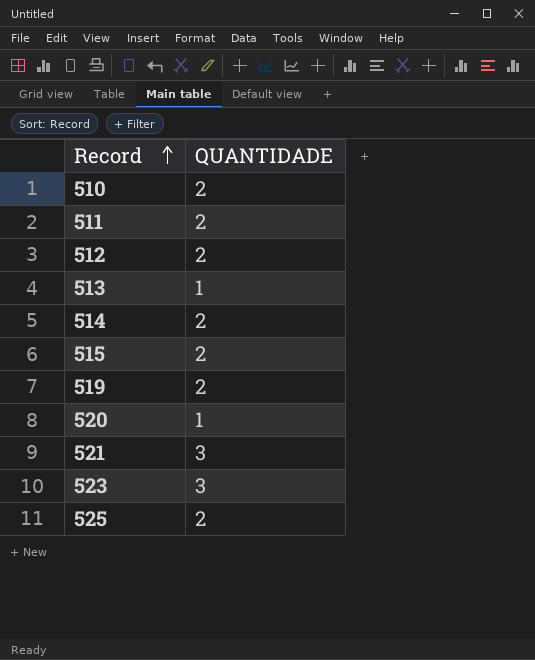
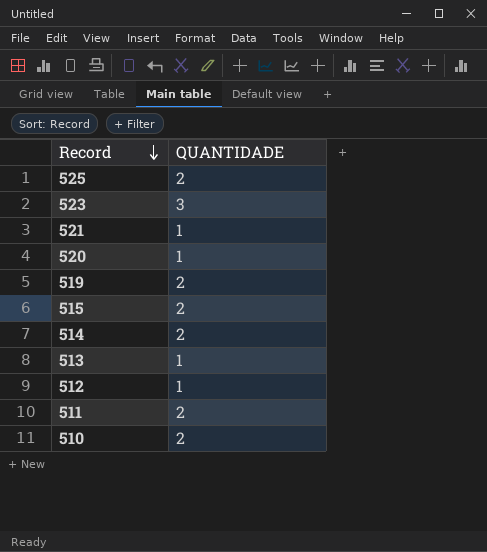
row order: Record ascending -> Record descending
521 | QUANTIDADE: 3 -> 1
512 | QUANTIDADE: 2 -> 1

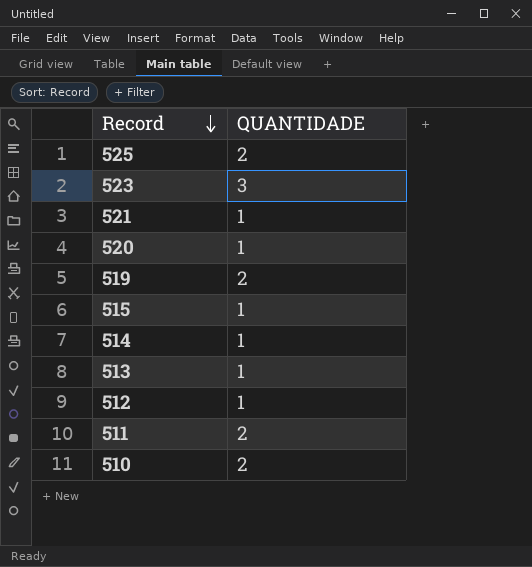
515 | QUANTIDADE: 2 -> 1
514 | QUANTIDADE: 2 -> 1

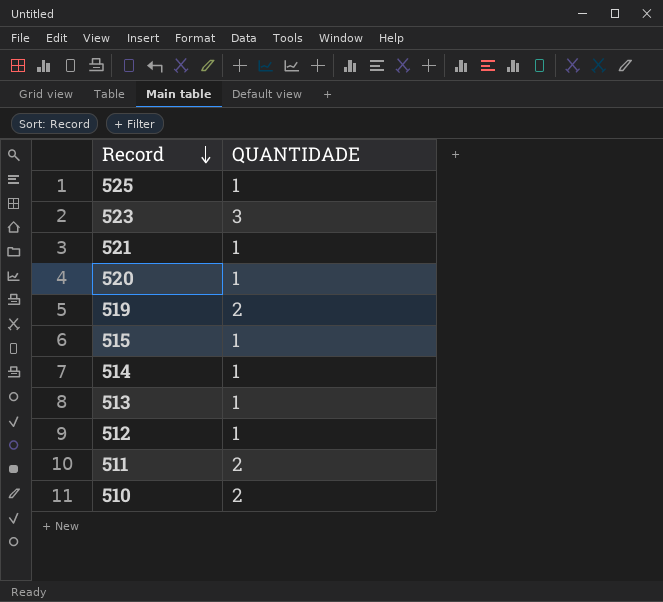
525 | QUANTIDADE: 2 -> 1

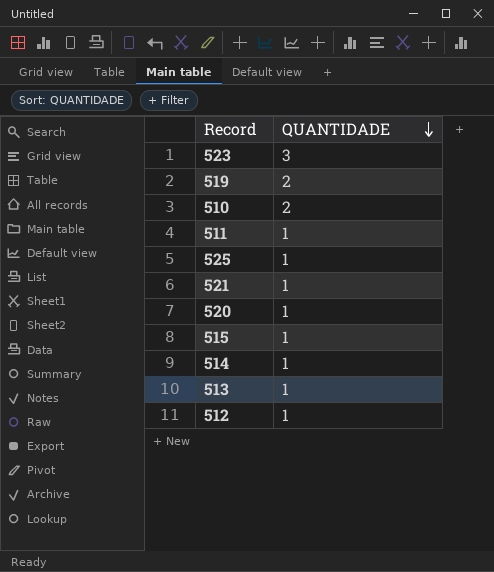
row order: Record descending -> QUANTIDADE descending
511 | QUANTIDADE: 2 -> 1

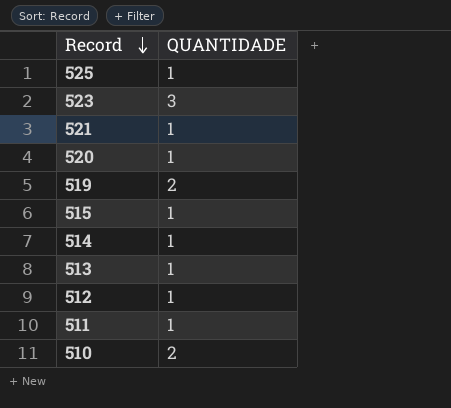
row order: QUANTIDADE descending -> Record descending

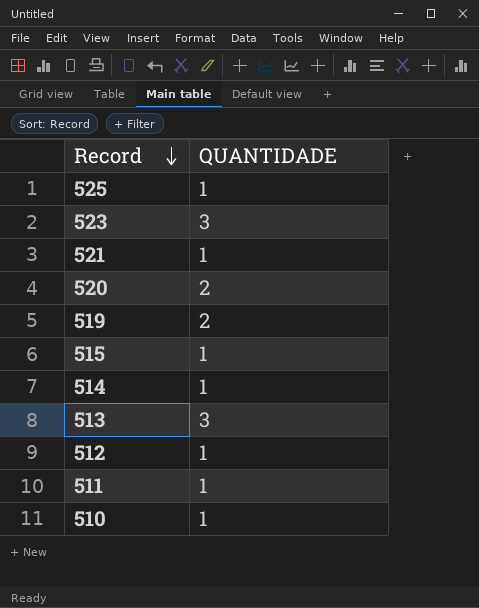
520 | QUANTIDADE: 1 -> 2
513 | QUANTIDADE: 1 -> 3
510 | QUANTIDADE: 2 -> 1

